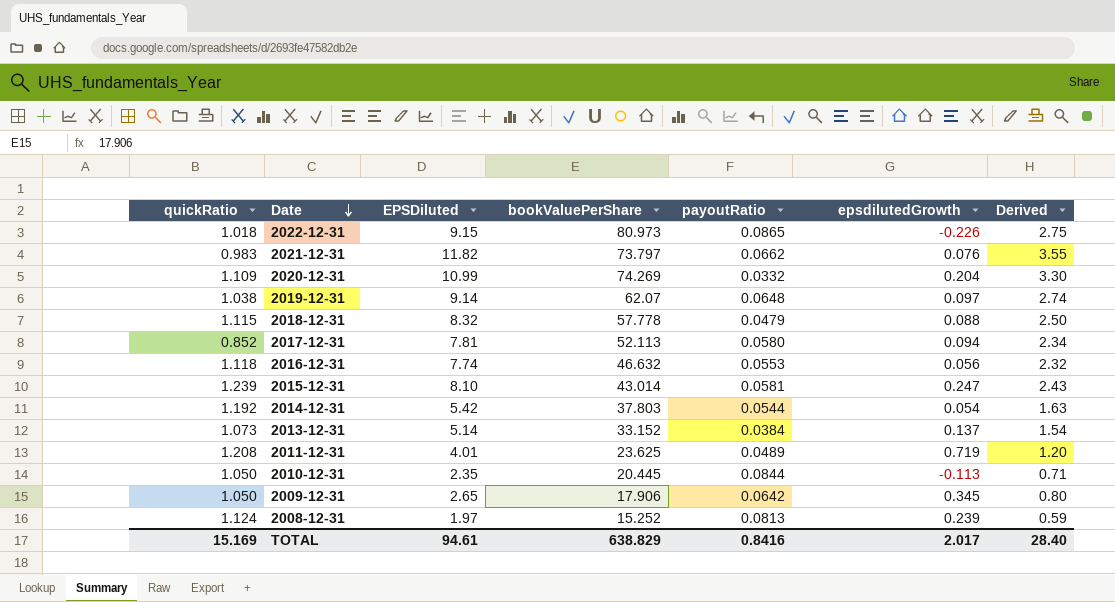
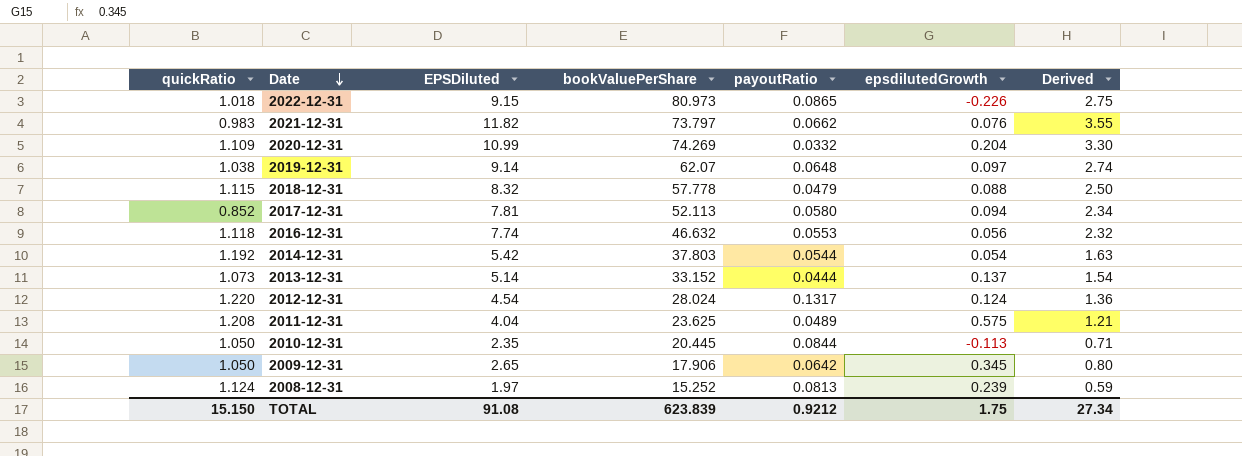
row 2015-12-31: 1.239 | 8.10 | 43.014 | 0.0581 | 0.247 | 2.43 -> none
2013-12-31 | payoutRatio: 0.0384 -> 0.0444
row 2012-12-31: none -> 1.220 | 4.54 | 28.024 | 0.1317 | 0.124 | 1.36
2011-12-31 | EPSDiluted: 4.01 -> 4.04
2011-12-31 | epsdilutedGrowth: 0.719 -> 0.575
2011-12-31 | Derived: 1.20 -> 1.21
TOTAL | quickRatio: 15.169 -> 15.150
TOTAL | EPSDiluted: 94.61 -> 91.08
TOTAL | bookValuePerShare: 638.829 -> 623.839
TOTAL | payoutRatio: 0.8416 -> 0.9212
TOTAL | epsdilutedGrowth: 2.017 -> 1.75
TOTAL | Derived: 28.40 -> 27.34

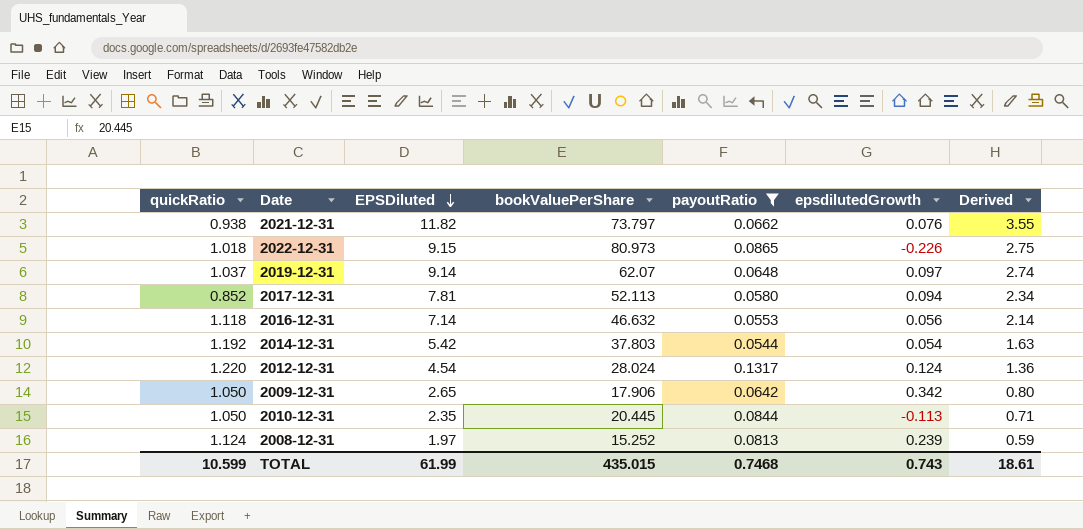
filter: none -> payoutRatio >= 0.0544
row order: Date descending -> EPSDiluted descending
2021-12-31 | quickRatio: 0.983 -> 0.938
2019-12-31 | quickRatio: 1.038 -> 1.037
2016-12-31 | EPSDiluted: 7.74 -> 7.14
2016-12-31 | Derived: 2.32 -> 2.14
2009-12-31 | epsdilutedGrowth: 0.345 -> 0.342
TOTAL | quickRatio: 15.150 -> 10.599
TOTAL | EPSDiluted: 91.08 -> 61.99
TOTAL | bookValuePerShare: 623.839 -> 435.015
TOTAL | payoutRatio: 0.9212 -> 0.7468
TOTAL | epsdilutedGrowth: 1.75 -> 0.743
TOTAL | Derived: 27.34 -> 18.61

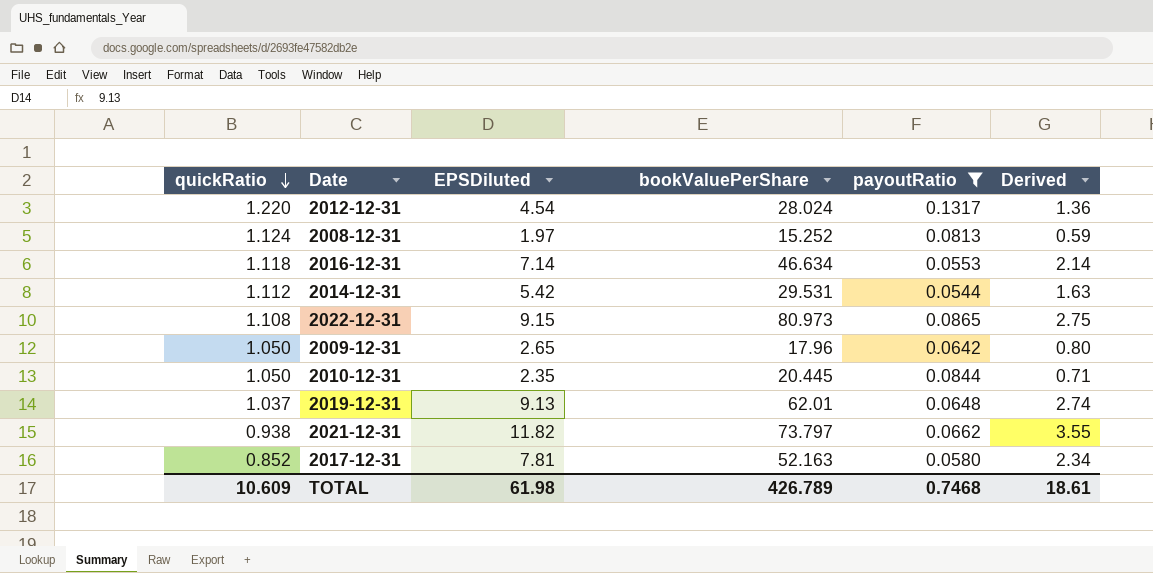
row order: EPSDiluted descending -> quickRatio descending
column epsdilutedGrowth | position: 6 -> none
2016-12-31 | bookValuePerShare: 46.632 -> 46.634
2014-12-31 | quickRatio: 1.192 -> 1.112
2014-12-31 | bookValuePerShare: 37.803 -> 29.531
2022-12-31 | quickRatio: 1.018 -> 1.108
2009-12-31 | bookValuePerShare: 17.906 -> 17.96
2019-12-31 | EPSDiluted: 9.14 -> 9.13
2019-12-31 | bookValuePerShare: 62.07 -> 62.01
2017-12-31 | bookValuePerShare: 52.113 -> 52.163
TOTAL | quickRatio: 10.599 -> 10.609
TOTAL | EPSDiluted: 61.99 -> 61.98
TOTAL | bookValuePerShare: 435.015 -> 426.789

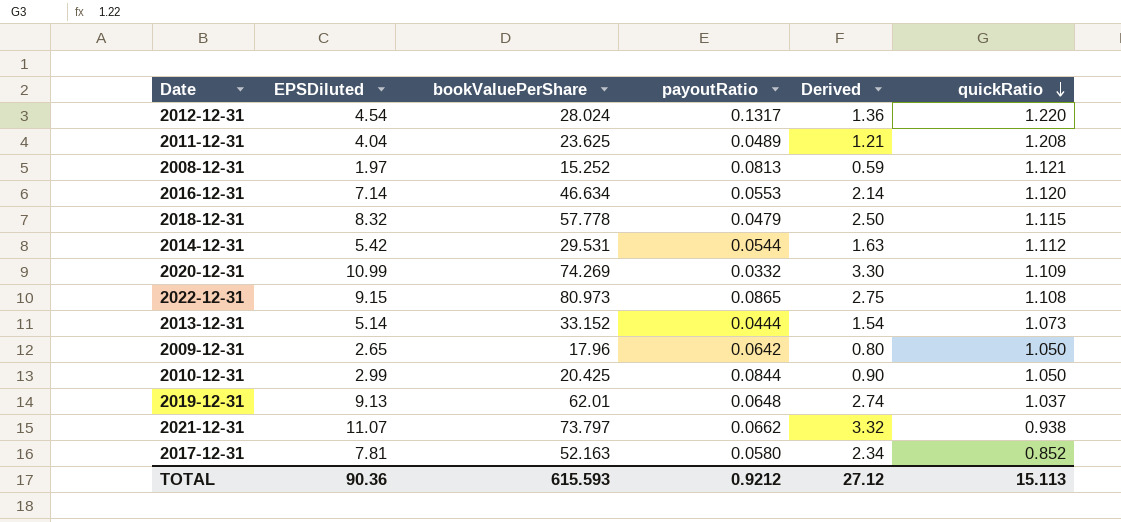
filter: payoutRatio >= 0.0544 -> none
column quickRatio | position: 1 -> 6
2008-12-31 | quickRatio: 1.124 -> 1.121
2016-12-31 | quickRatio: 1.118 -> 1.120
2010-12-31 | EPSDiluted: 2.35 -> 2.99
2010-12-31 | bookValuePerShare: 20.445 -> 20.425
2010-12-31 | Derived: 0.71 -> 0.90
2021-12-31 | EPSDiluted: 11.82 -> 11.07
2021-12-31 | Derived: 3.55 -> 3.32
TOTAL | EPSDiluted: 61.98 -> 90.36
TOTAL | bookValuePerShare: 426.789 -> 615.593
TOTAL | payoutRatio: 0.7468 -> 0.9212
TOTAL | Derived: 18.61 -> 27.12
TOTAL | quickRatio: 10.609 -> 15.113

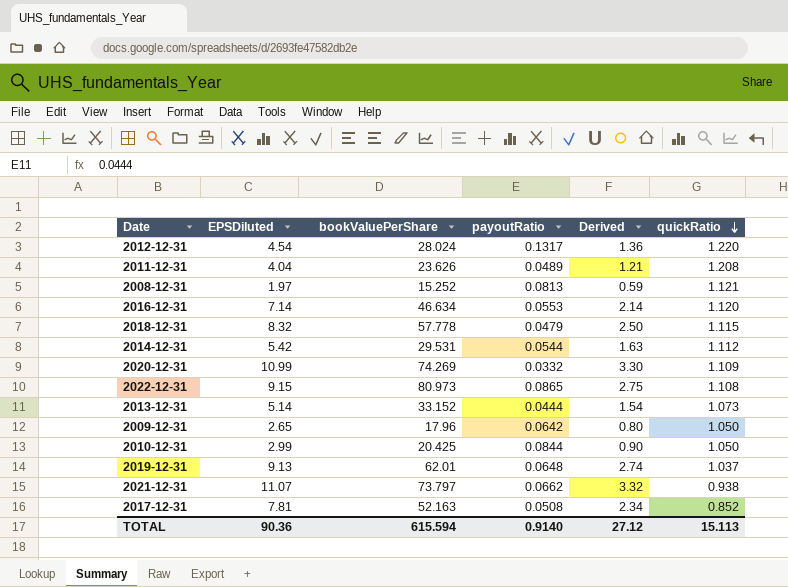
2011-12-31 | bookValuePerShare: 23.625 -> 23.626
2017-12-31 | payoutRatio: 0.0580 -> 0.0508
TOTAL | bookValuePerShare: 615.593 -> 615.594
TOTAL | payoutRatio: 0.9212 -> 0.9140

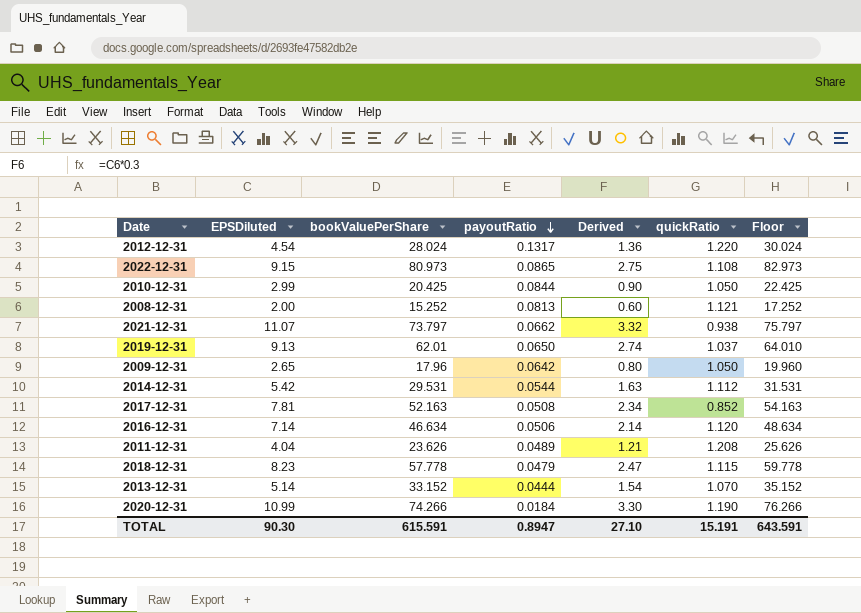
row order: quickRatio descending -> payoutRatio descending
column Floor | formula: none -> [bookValuePerShare] + 2
2008-12-31 | EPSDiluted: 1.97 -> 2.00
2008-12-31 | Derived: 0.59 -> 0.60
2019-12-31 | payoutRatio: 0.0648 -> 0.0650
2016-12-31 | payoutRatio: 0.0553 -> 0.0506
2018-12-31 | EPSDiluted: 8.32 -> 8.23
2018-12-31 | Derived: 2.50 -> 2.47
2013-12-31 | quickRatio: 1.073 -> 1.070
2020-12-31 | bookValuePerShare: 74.269 -> 74.266
2020-12-31 | payoutRatio: 0.0332 -> 0.0184
2020-12-31 | quickRatio: 1.109 -> 1.190
TOTAL | EPSDiluted: 90.36 -> 90.30
TOTAL | bookValuePerShare: 615.594 -> 615.591
TOTAL | payoutRatio: 0.9140 -> 0.8947
TOTAL | Derived: 27.12 -> 27.10
TOTAL | quickRatio: 15.113 -> 15.191

